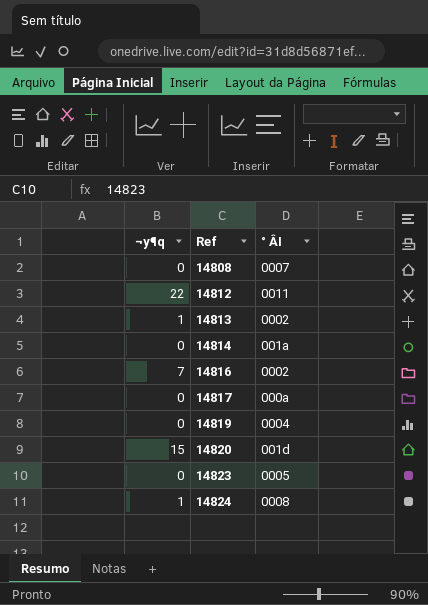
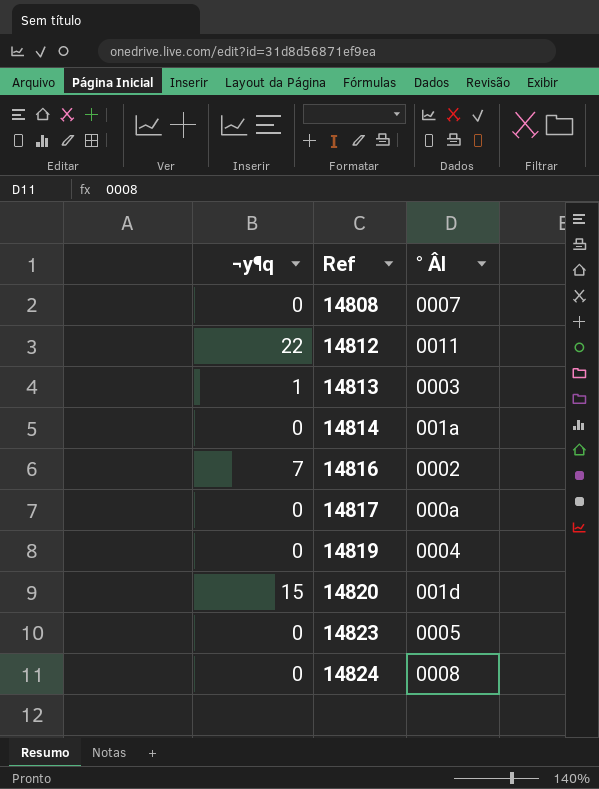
14813 | ° ÂI: 0002 -> 0003
14824 | ¬y¶q: 1 -> 0

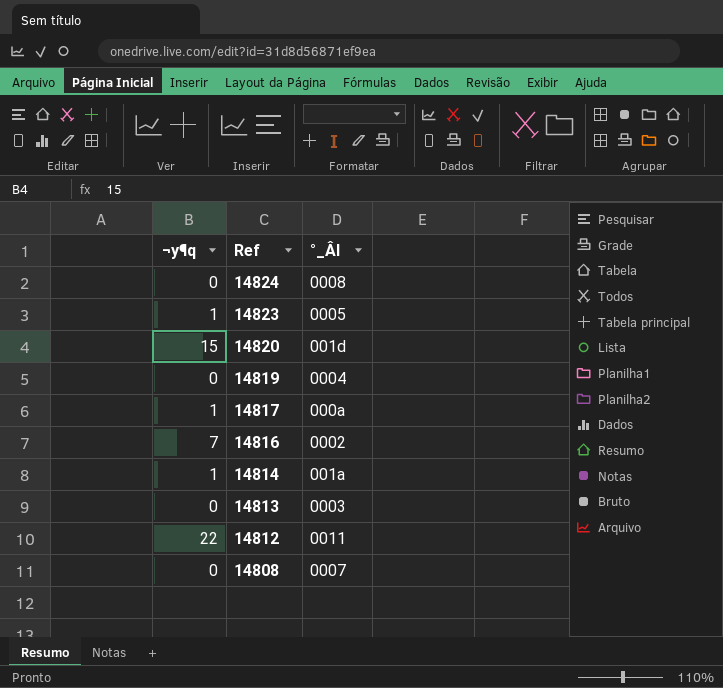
row order: Ref ascending -> Ref descending
column name: ° ÂI -> °_ÂI
14823 | ¬y¶q: 0 -> 1
14817 | ¬y¶q: 0 -> 1
14814 | ¬y¶q: 0 -> 1
14813 | ¬y¶q: 1 -> 0

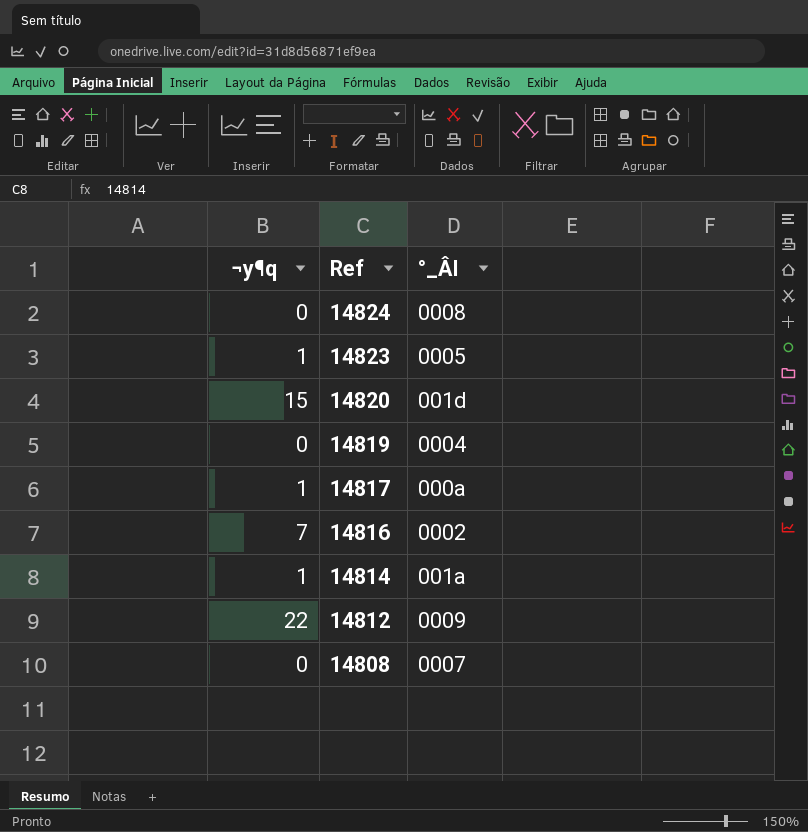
row 14813: 0 | 0003 -> none
14812 | °_ÂI: 0011 -> 0009

